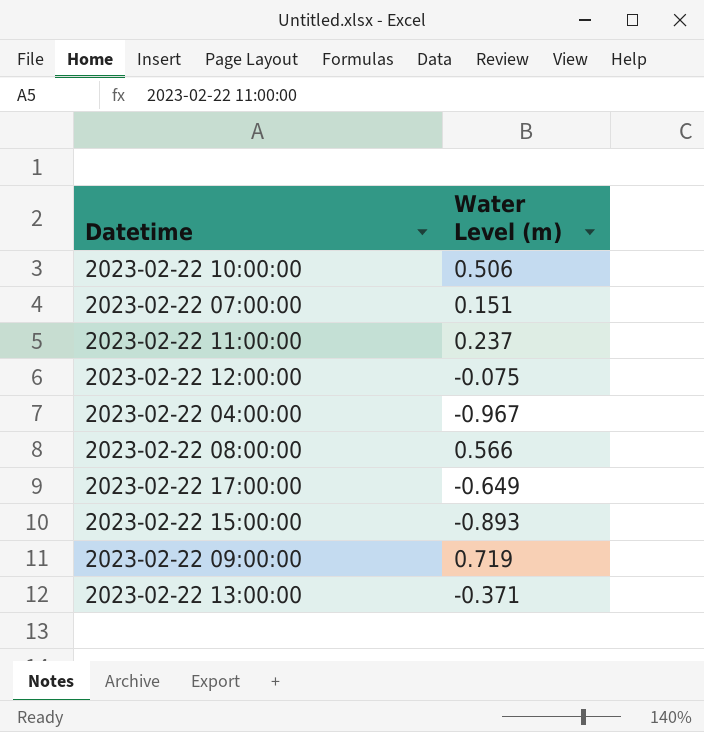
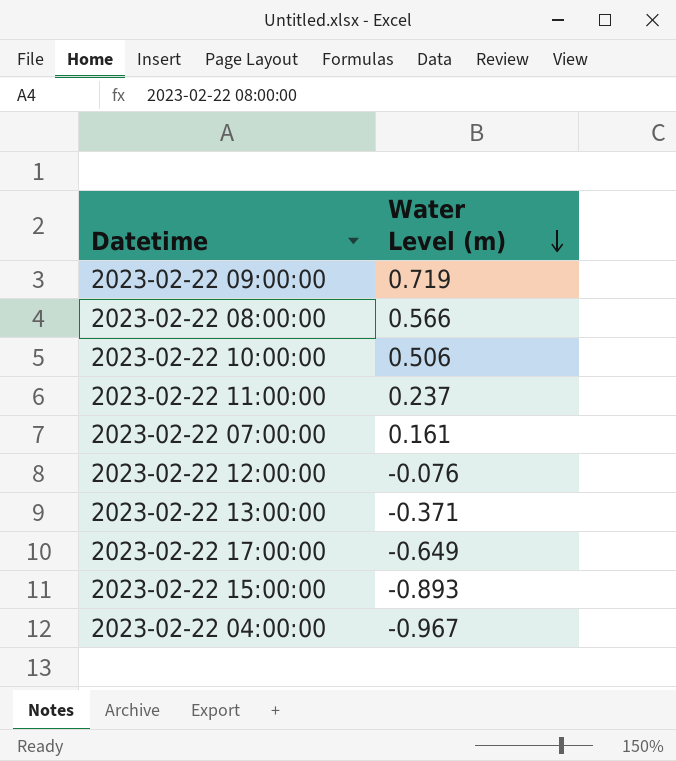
row order: none -> Water Level (m) descending
2023-02-22 07:00:00 | Water Level (m): 0.151 -> 0.161
2023-02-22 12:00:00 | Water Level (m): -0.075 -> -0.076

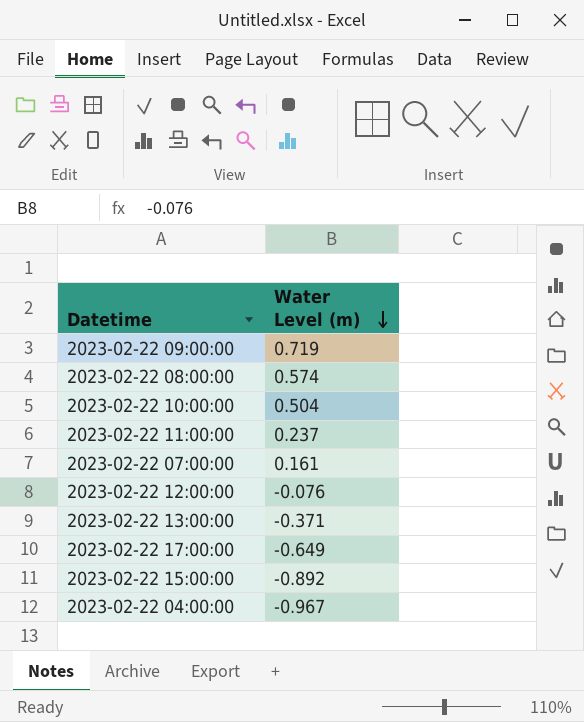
2023-02-22 08:00:00 | Water Level (m): 0.566 -> 0.574
2023-02-22 10:00:00 | Water Level (m): 0.506 -> 0.504
2023-02-22 15:00:00 | Water Level (m): -0.893 -> -0.892

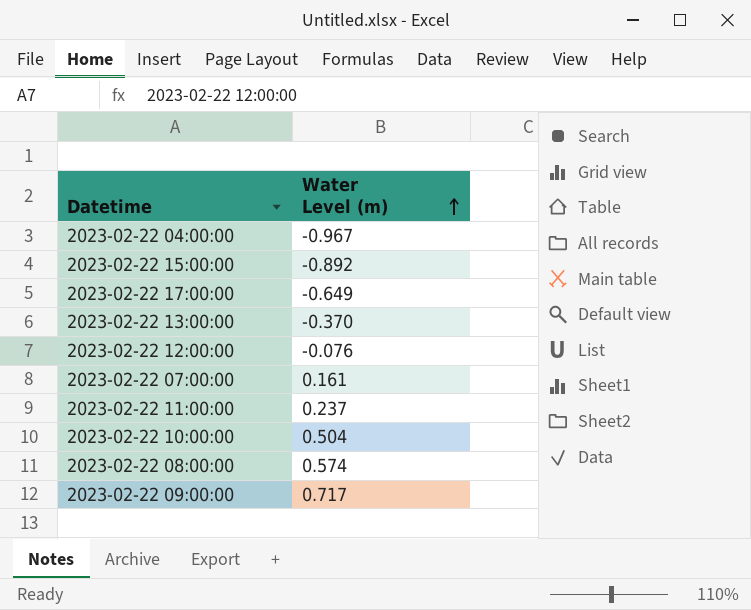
row order: Water Level (m) descending -> Water Level (m) ascending
2023-02-22 13:00:00 | Water Level (m): -0.371 -> -0.370
2023-02-22 09:00:00 | Water Level (m): 0.719 -> 0.717

